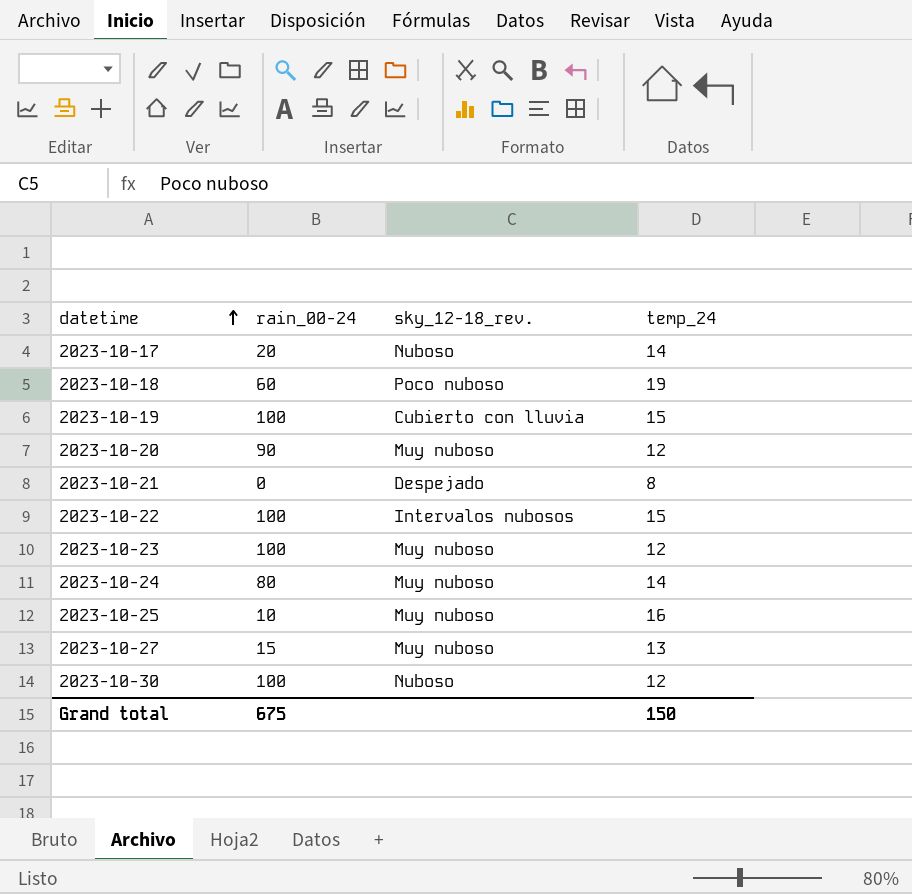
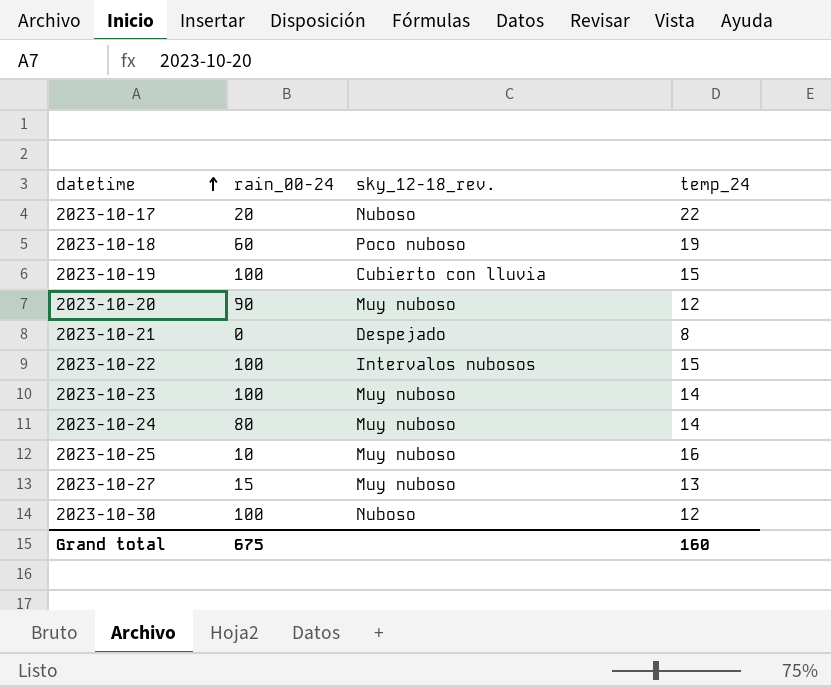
2023-10-17 | temp_24: 14 -> 22
2023-10-23 | temp_24: 12 -> 14
Grand total | temp_24: 150 -> 160

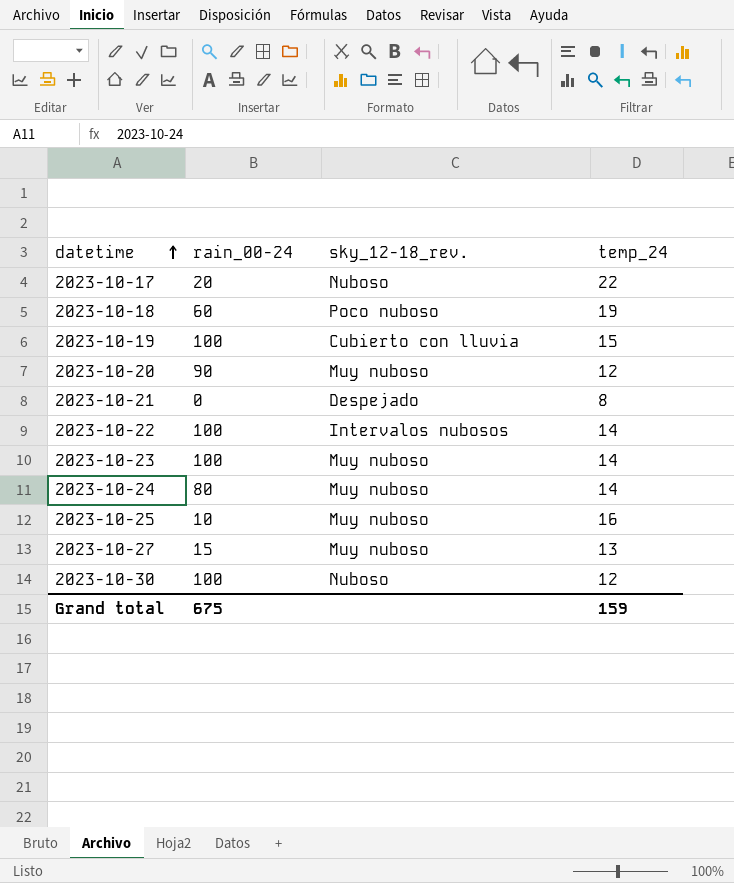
2023-10-22 | temp_24: 15 -> 14
Grand total | temp_24: 160 -> 159

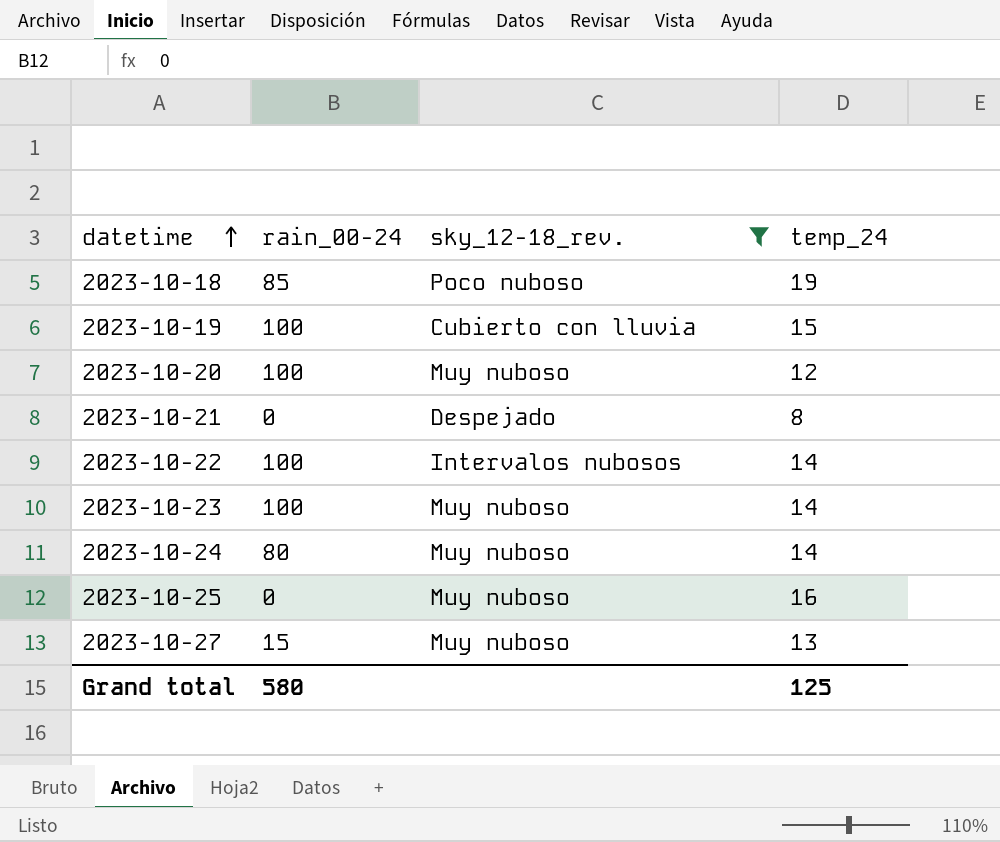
filter: none -> sky_12-18_rev. != Nuboso
2023-10-18 | rain_00-24: 60 -> 85
2023-10-20 | rain_00-24: 90 -> 100
2023-10-25 | rain_00-24: 10 -> 0
Grand total | rain_00-24: 675 -> 580
Grand total | temp_24: 159 -> 125

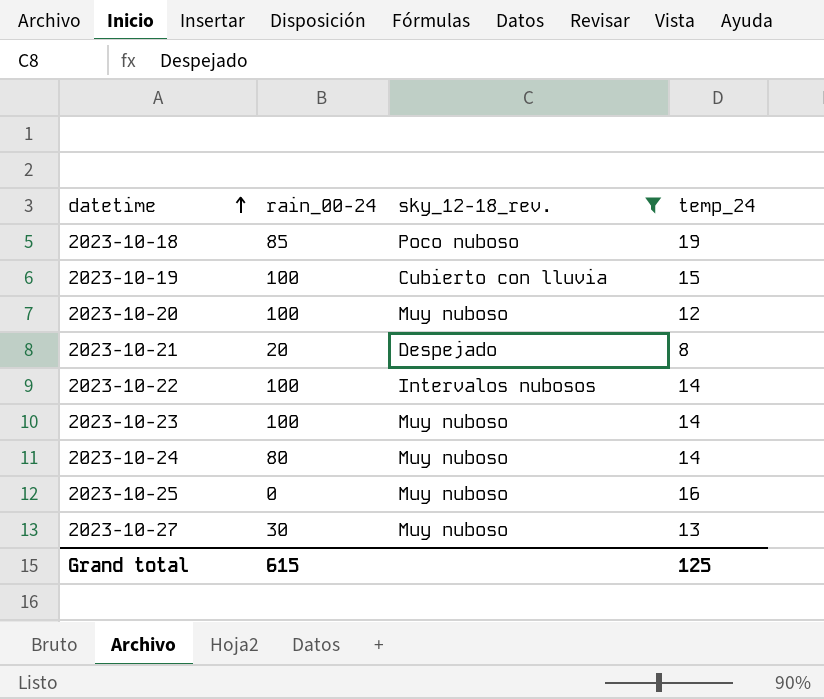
2023-10-21 | rain_00-24: 0 -> 20
2023-10-27 | rain_00-24: 15 -> 30
Grand total | rain_00-24: 580 -> 615

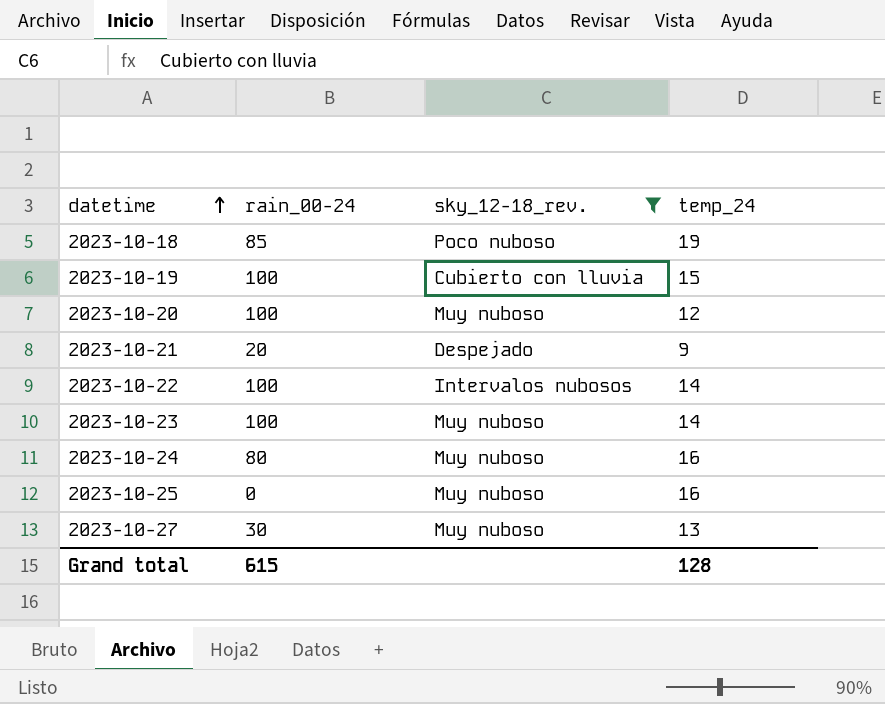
2023-10-21 | temp_24: 8 -> 9
2023-10-24 | temp_24: 14 -> 16
Grand total | temp_24: 125 -> 128

